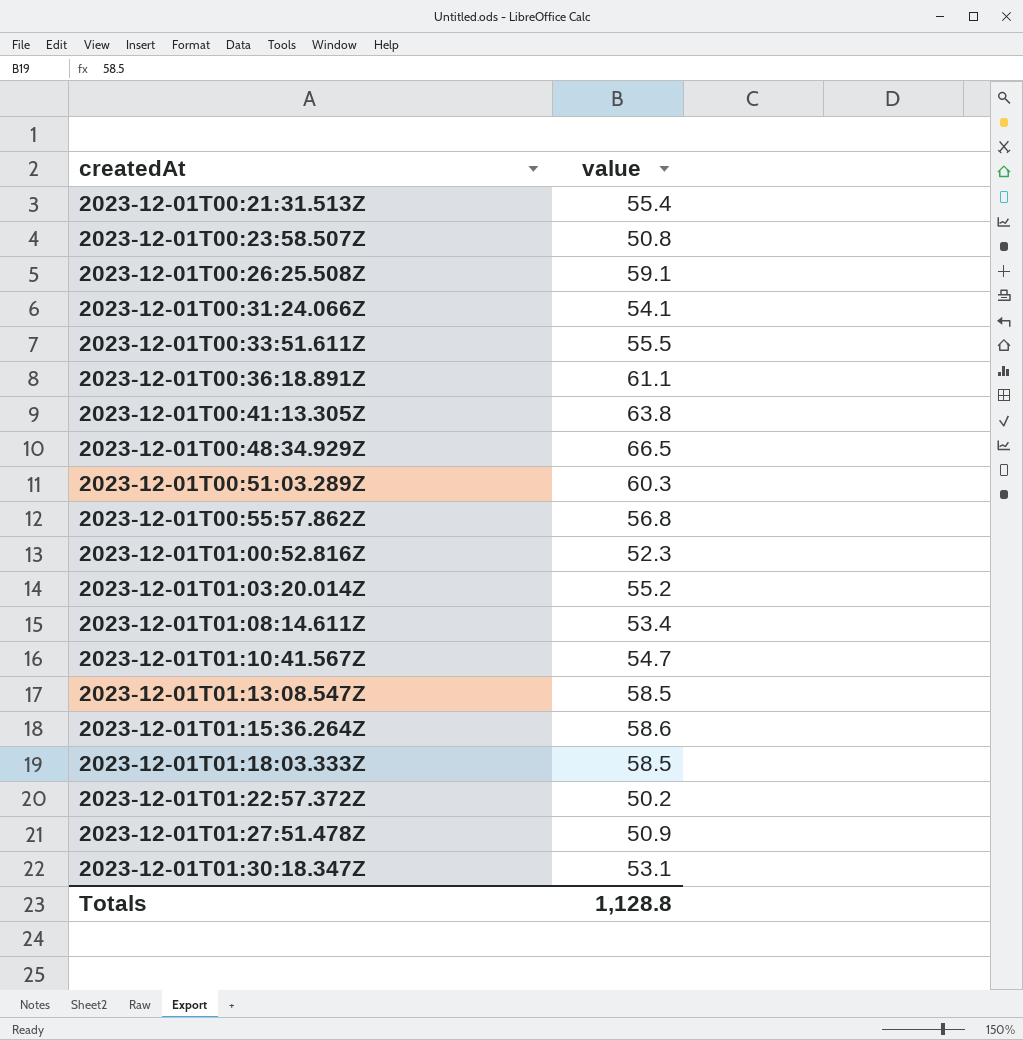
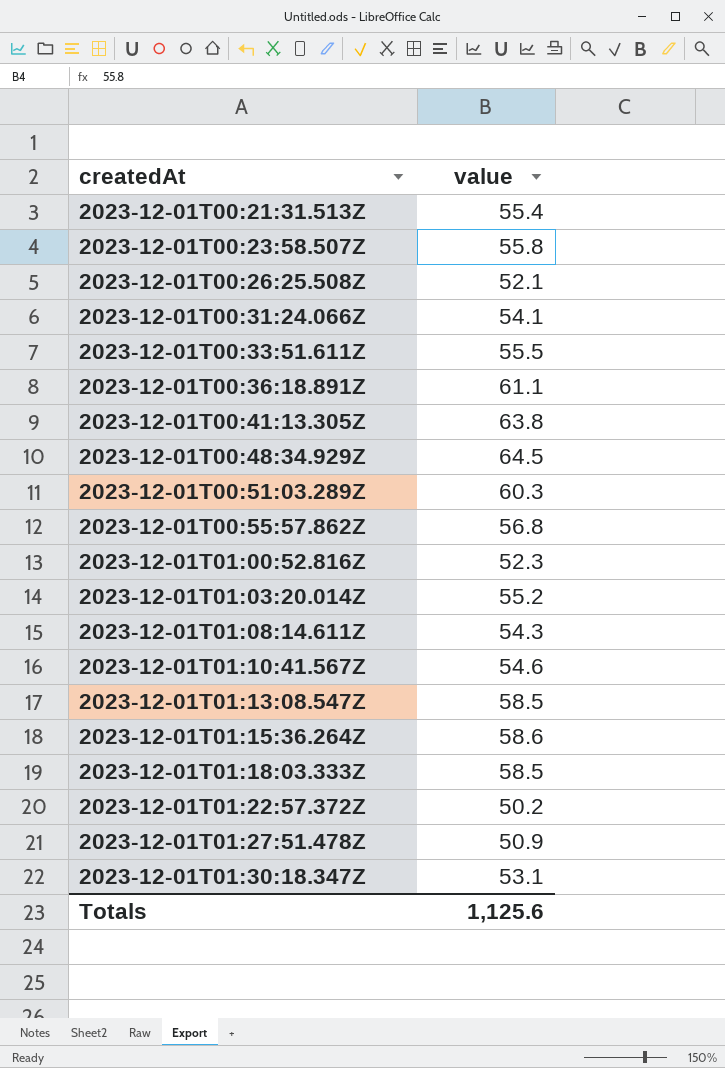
2023-12-01T00:23:58.507Z | value: 50.8 -> 55.8
2023-12-01T00:26:25.508Z | value: 59.1 -> 52.1
2023-12-01T00:48:34.929Z | value: 66.5 -> 64.5
2023-12-01T01:08:14.611Z | value: 53.4 -> 54.3
2023-12-01T01:10:41.567Z | value: 54.7 -> 54.6
Totals | value: 1,128.8 -> 1,125.6

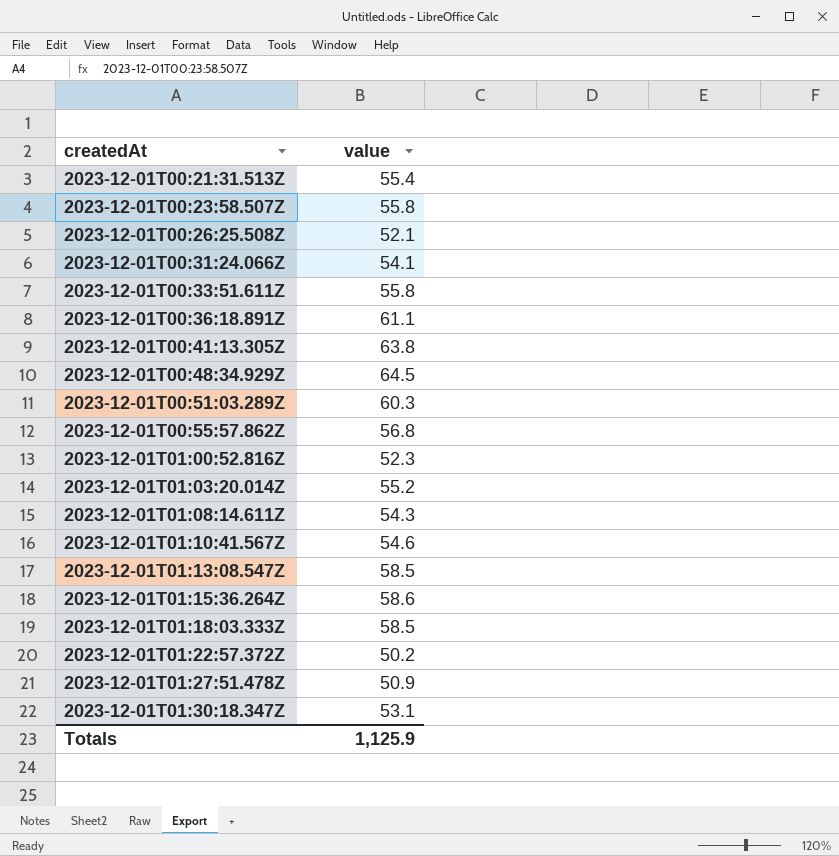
2023-12-01T00:33:51.611Z | value: 55.5 -> 55.8
Totals | value: 1,125.6 -> 1,125.9

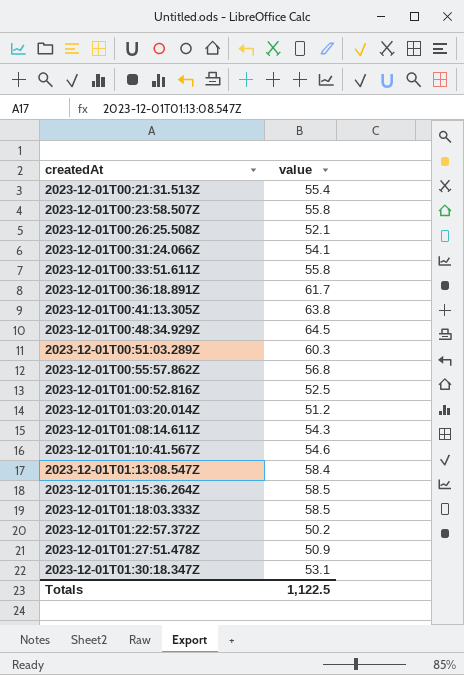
2023-12-01T00:36:18.891Z | value: 61.1 -> 61.7
2023-12-01T01:00:52.816Z | value: 52.3 -> 52.5
2023-12-01T01:03:20.014Z | value: 55.2 -> 51.2
2023-12-01T01:13:08.547Z | value: 58.5 -> 58.4
2023-12-01T01:15:36.264Z | value: 58.6 -> 58.5
Totals | value: 1,125.9 -> 1,122.5

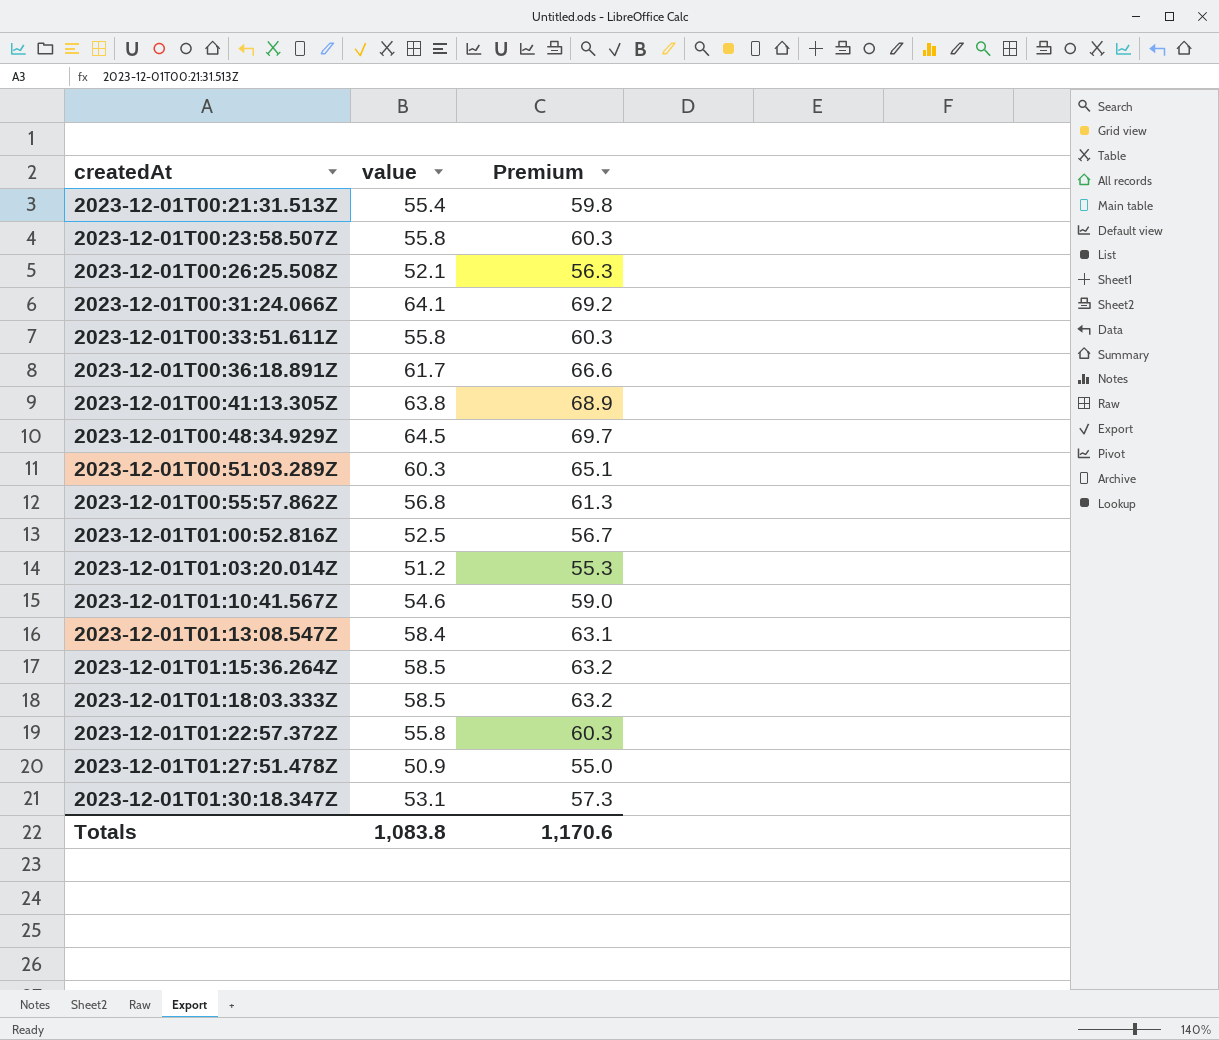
column Premium | formula: none -> [value] * 1.08
row 2023-12-01T01:08:14.611Z: 54.3 -> none
2023-12-01T00:31:24.066Z | value: 54.1 -> 64.1
2023-12-01T01:22:57.372Z | value: 50.2 -> 55.8
Totals | value: 1,122.5 -> 1,083.8

